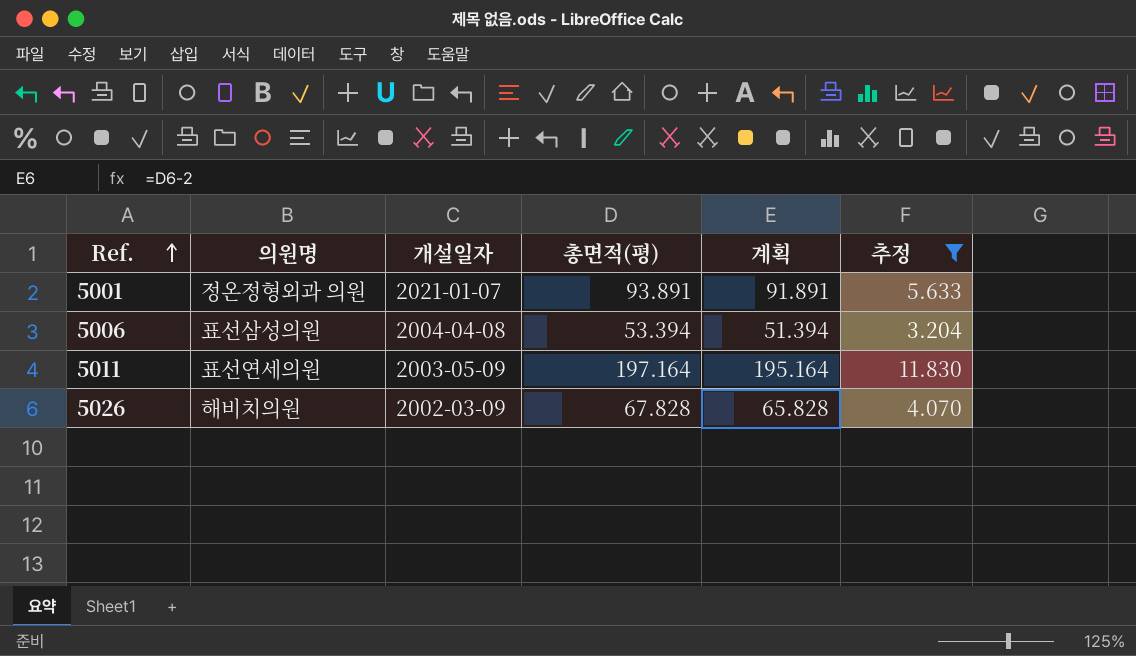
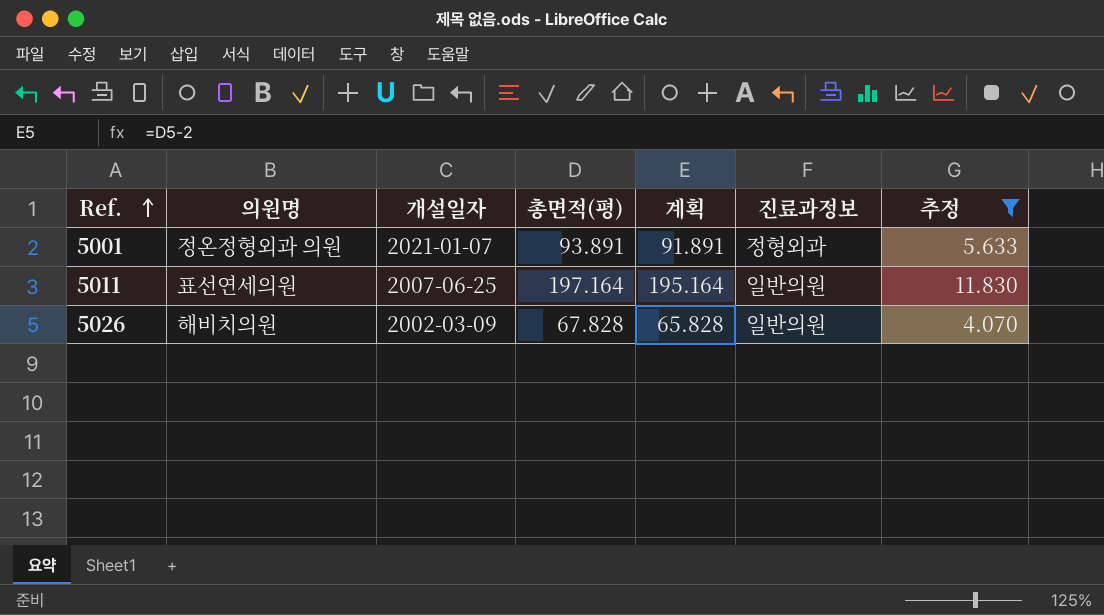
column 진료과정보 | position: none -> 6
row 5006: 표선삼성의원 | 2004-04-08 | 53.394 | 51.394 | 3.204 -> none
5011 | 개설일자: 2003-05-09 -> 2007-06-25

